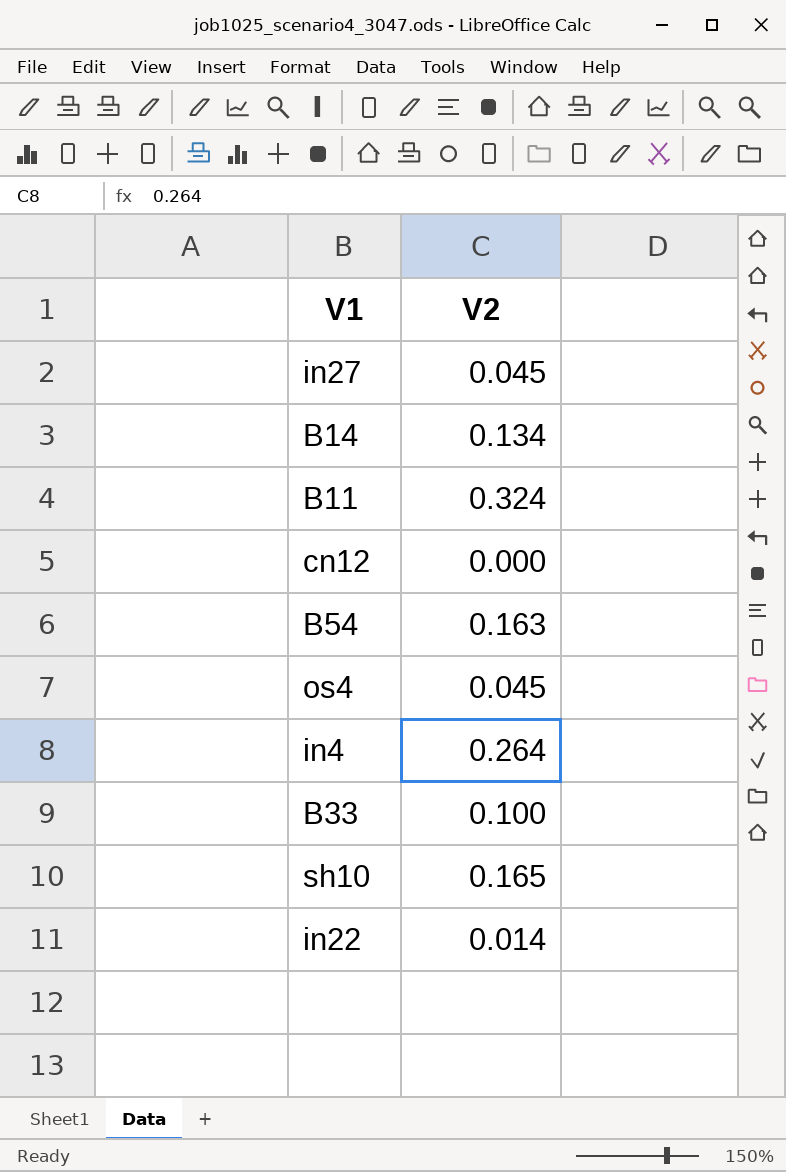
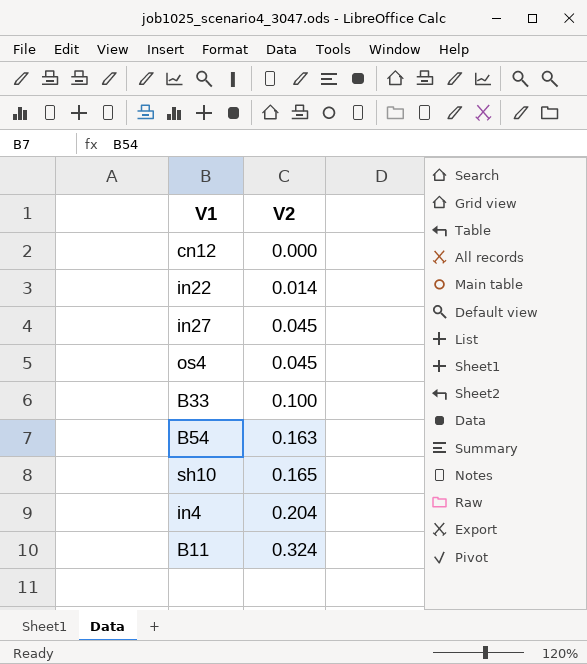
row order: none -> V2 ascending
row B14: 0.134 -> none
in4 | V2: 0.264 -> 0.204

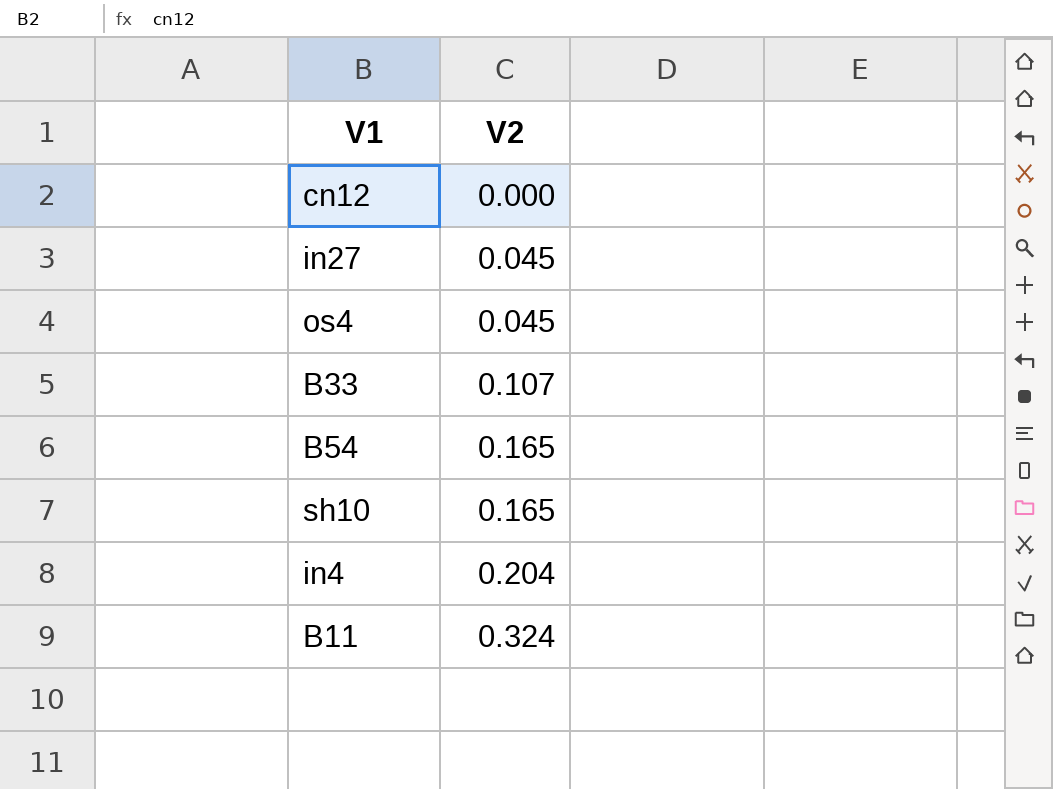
row in22: 0.014 -> none
B33 | V2: 0.100 -> 0.107
B54 | V2: 0.163 -> 0.165

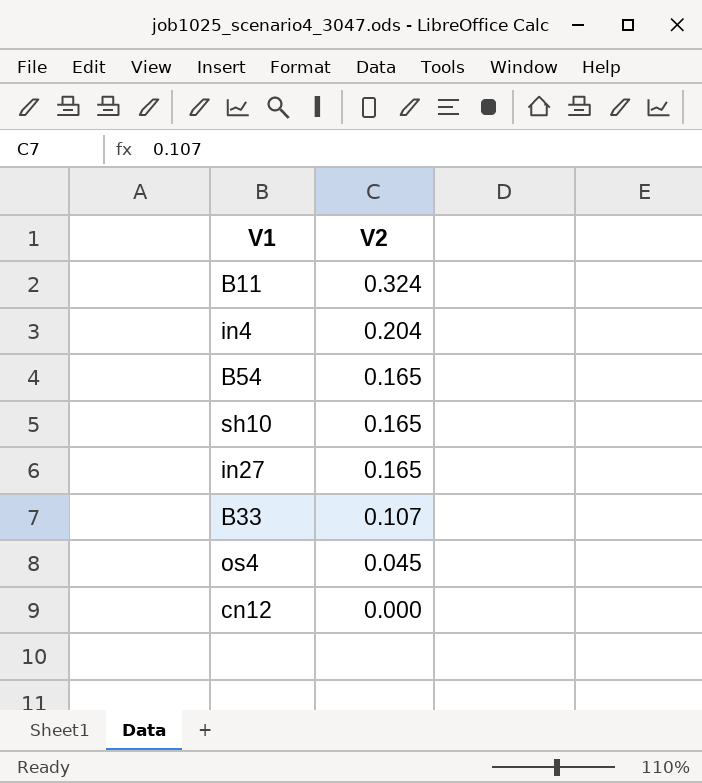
row order: V2 ascending -> V2 descending
in27 | V2: 0.045 -> 0.165

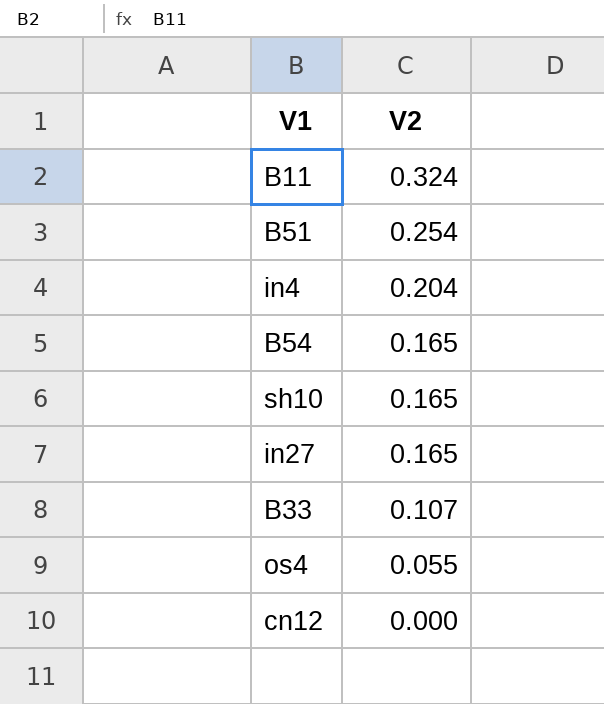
row B51: none -> 0.254
os4 | V2: 0.045 -> 0.055

